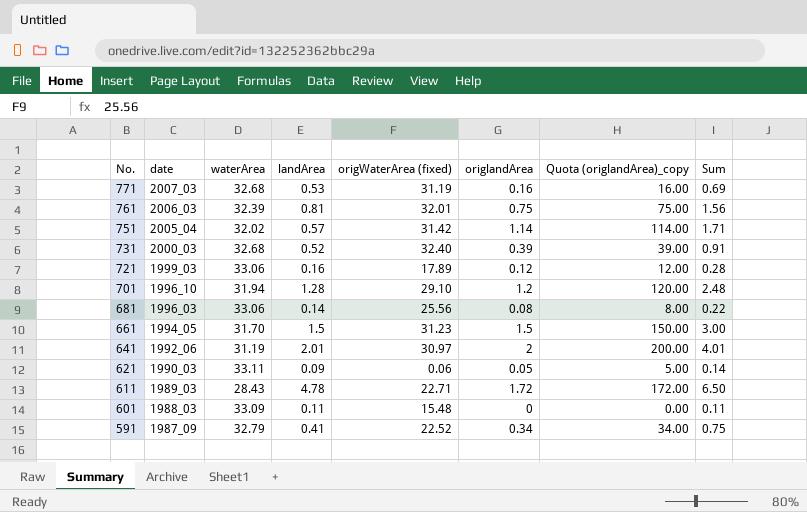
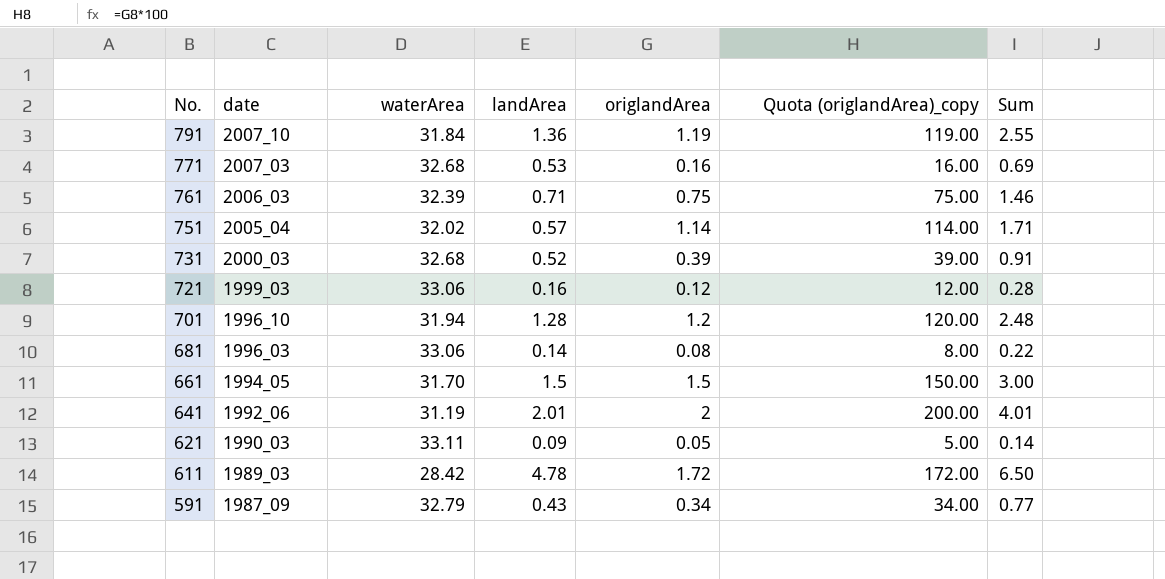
column origWaterArea (fixed) | position: 5 -> none
row 601: 1988_03 | 33.09 | 0.11 | 15.48 | 0 | 0.00 | 0.11 -> none
row 791: none -> 2007_10 | 31.84 | 1.36 | 1.19 | 119.00 | 2.55
761 | landArea: 0.81 -> 0.71
761 | Sum: 1.56 -> 1.46
611 | waterArea: 28.43 -> 28.42
591 | landArea: 0.41 -> 0.43
591 | Sum: 0.75 -> 0.77

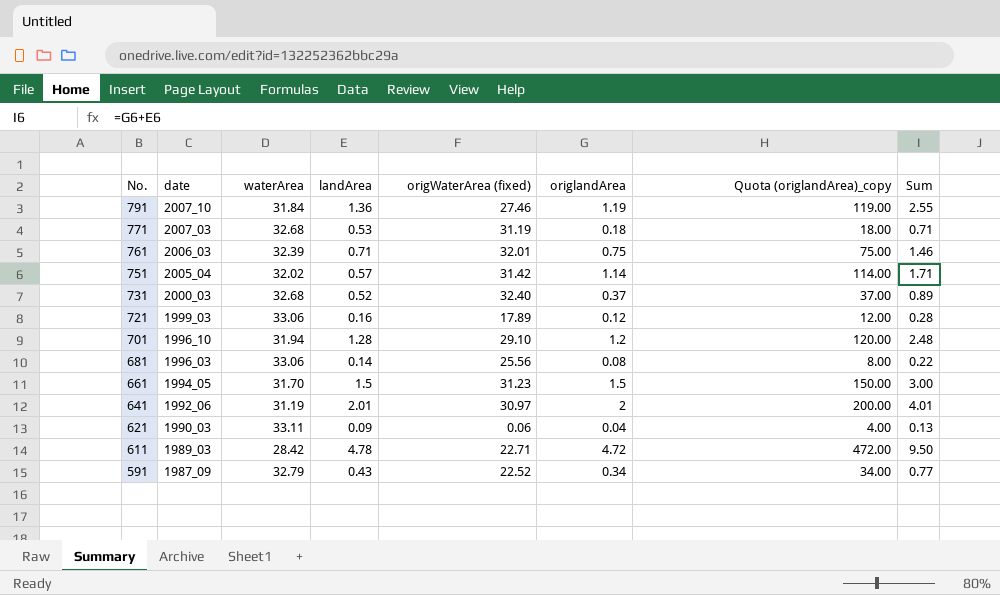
column origWaterArea (fixed) | position: none -> 5
771 | origlandArea: 0.16 -> 0.18
771 | Quota (origlandArea)_copy: 16.00 -> 18.00
771 | Sum: 0.69 -> 0.71
731 | origlandArea: 0.39 -> 0.37
731 | Quota (origlandArea)_copy: 39.00 -> 37.00
731 | Sum: 0.91 -> 0.89
621 | origlandArea: 0.05 -> 0.04
621 | Quota (origlandArea)_copy: 5.00 -> 4.00
621 | Sum: 0.14 -> 0.13
611 | origlandArea: 1.72 -> 4.72
611 | Quota (origlandArea)_copy: 172.00 -> 472.00
611 | Sum: 6.50 -> 9.50

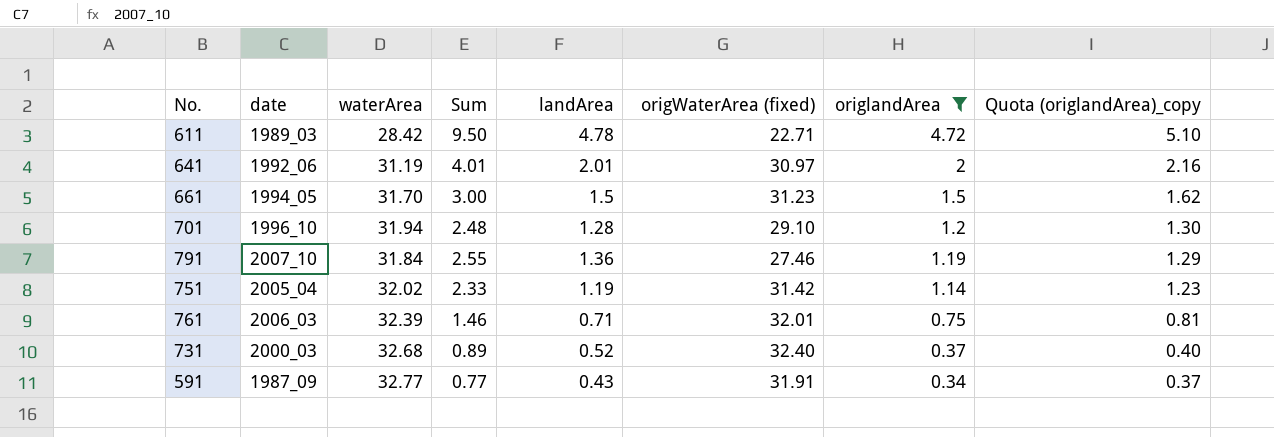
filter: none -> origlandArea >= 0.34
row order: No. descending -> origlandArea descending
column Sum | position: 8 -> 4
column Quota (origlandArea)_copy | formula: [origlandArea] * 100 -> [origlandArea] * 1.08
751 | Sum: 1.71 -> 2.33
751 | landArea: 0.57 -> 1.19
591 | waterArea: 32.79 -> 32.77
591 | origWaterArea (fixed): 22.52 -> 31.91

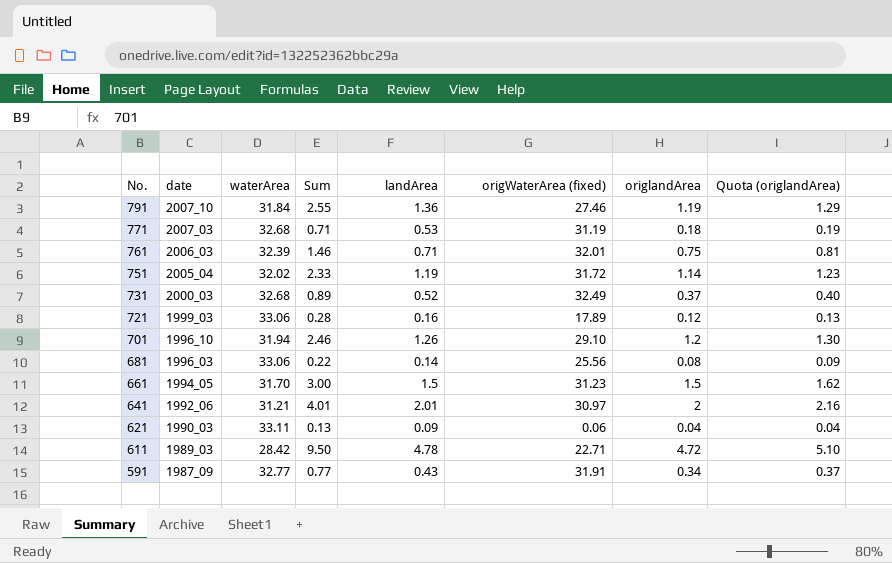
filter: origlandArea >= 0.34 -> none
row order: origlandArea descending -> No. descending
column name: Quota (origlandArea)_copy -> Quota (origlandArea)
751 | origWaterArea (fixed): 31.42 -> 31.72
731 | origWaterArea (fixed): 32.40 -> 32.49
701 | Sum: 2.48 -> 2.46
701 | landArea: 1.28 -> 1.26
641 | waterArea: 31.19 -> 31.21

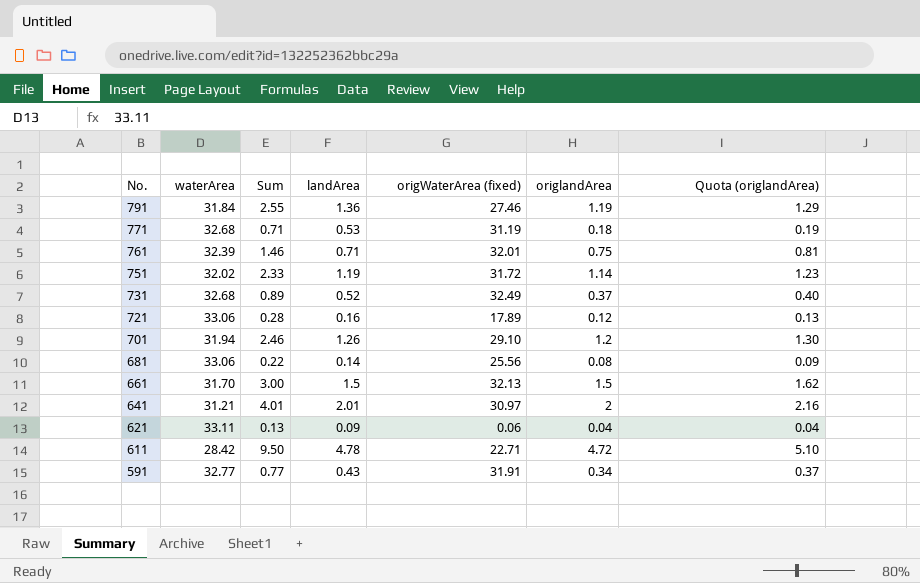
column date | position: 2 -> none
661 | origWaterArea (fixed): 31.23 -> 32.13

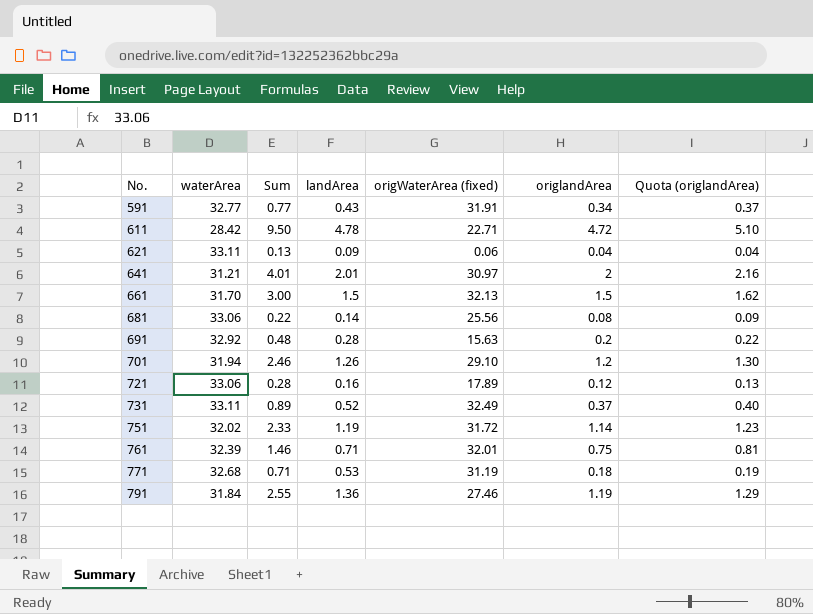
row order: No. descending -> No. ascending
row 691: none -> 32.92 | 0.48 | 0.28 | 15.63 | 0.2 | 0.22
731 | waterArea: 32.68 -> 33.11

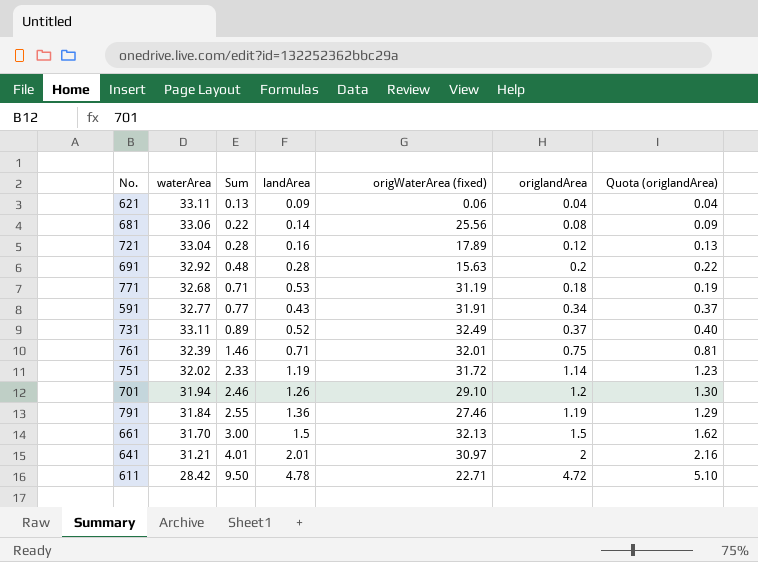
row order: No. ascending -> Sum ascending
721 | waterArea: 33.06 -> 33.04

